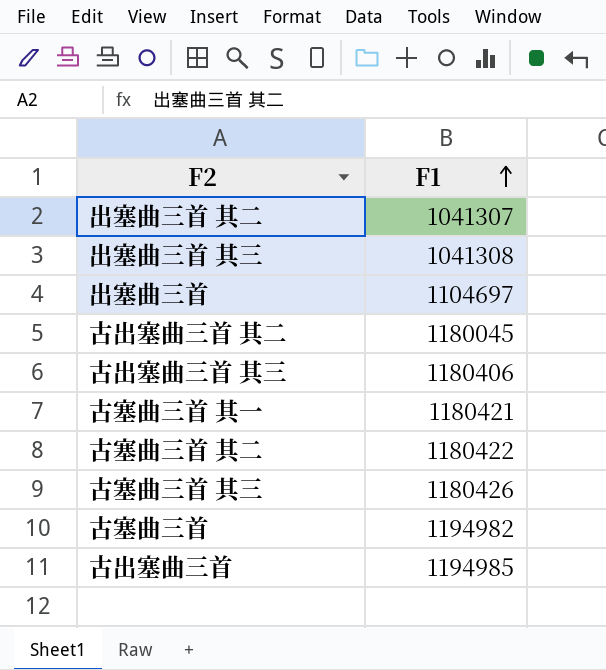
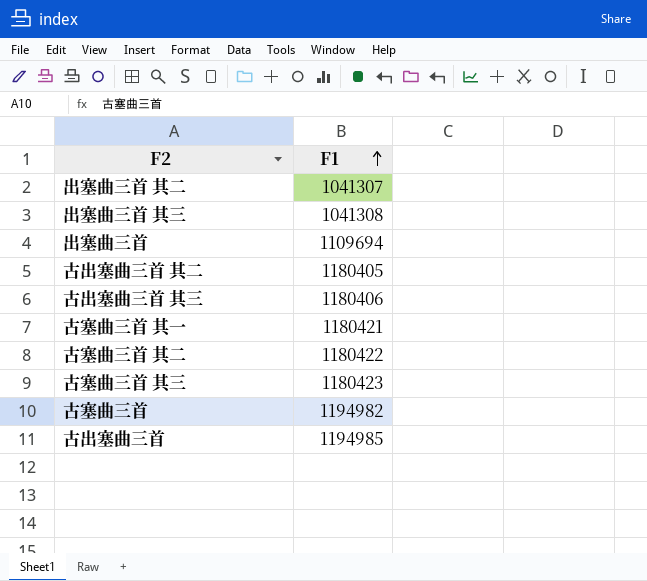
出塞曲三首 | F1: 1104697 -> 1109694
古出塞曲三首 其二 | F1: 1180045 -> 1180405
古塞曲三首 其三 | F1: 1180426 -> 1180423

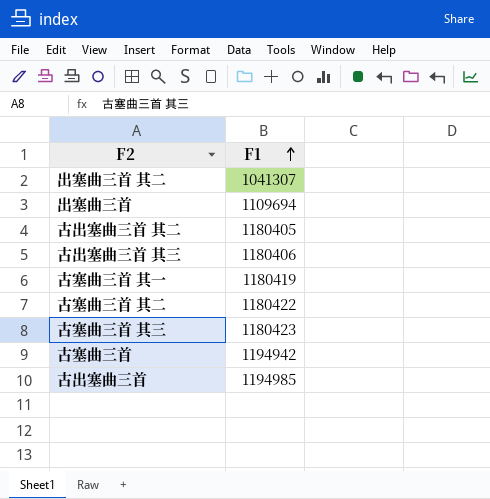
row 出塞曲三首 其三: 1041308 -> none
古塞曲三首 其一 | F1: 1180421 -> 1180419
古塞曲三首 | F1: 1194982 -> 1194942

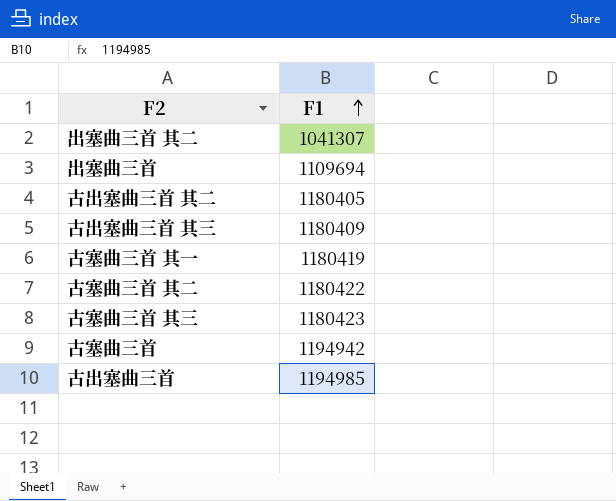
古出塞曲三首 其三 | F1: 1180406 -> 1180409

